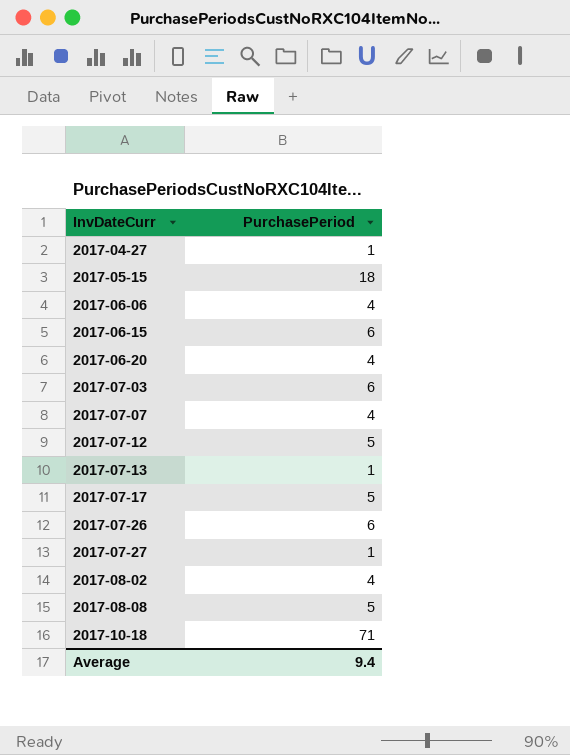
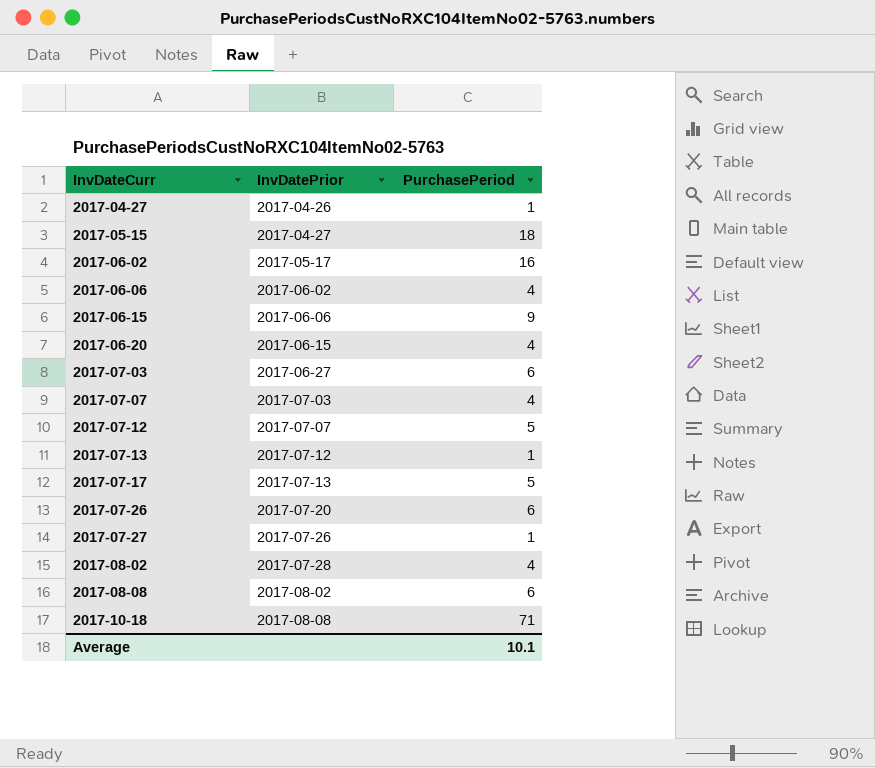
column InvDatePrior | position: none -> 2
row 2017-06-02: none -> 2017-05-17 | 16
2017-06-15 | PurchasePeriod: 6 -> 9
2017-08-08 | PurchasePeriod: 5 -> 6
Average | PurchasePeriod: 9.4 -> 10.1

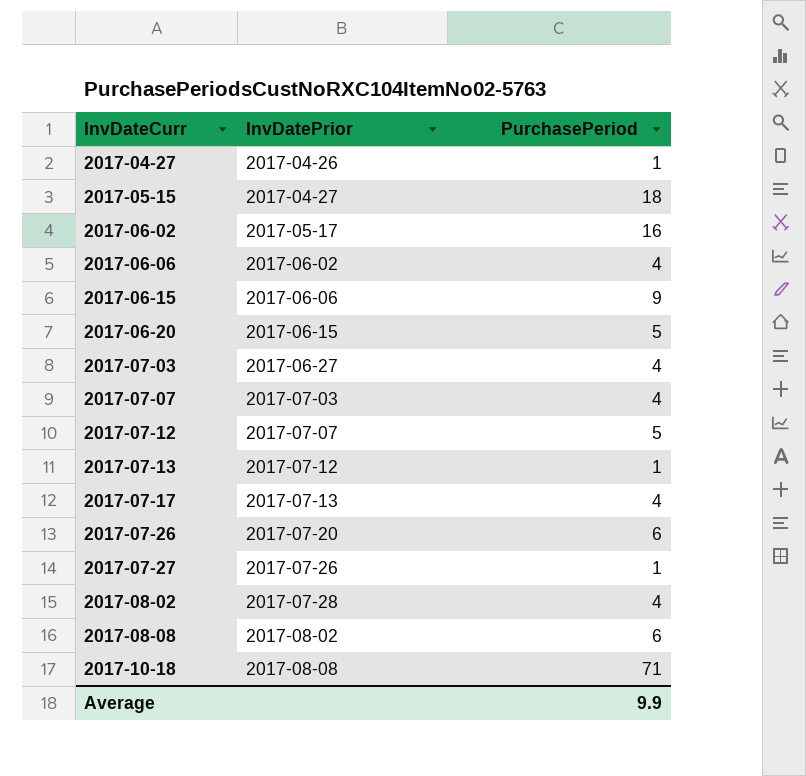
2017-06-20 | PurchasePeriod: 4 -> 5
2017-07-03 | PurchasePeriod: 6 -> 4
2017-07-17 | PurchasePeriod: 5 -> 4
Average | PurchasePeriod: 10.1 -> 9.9

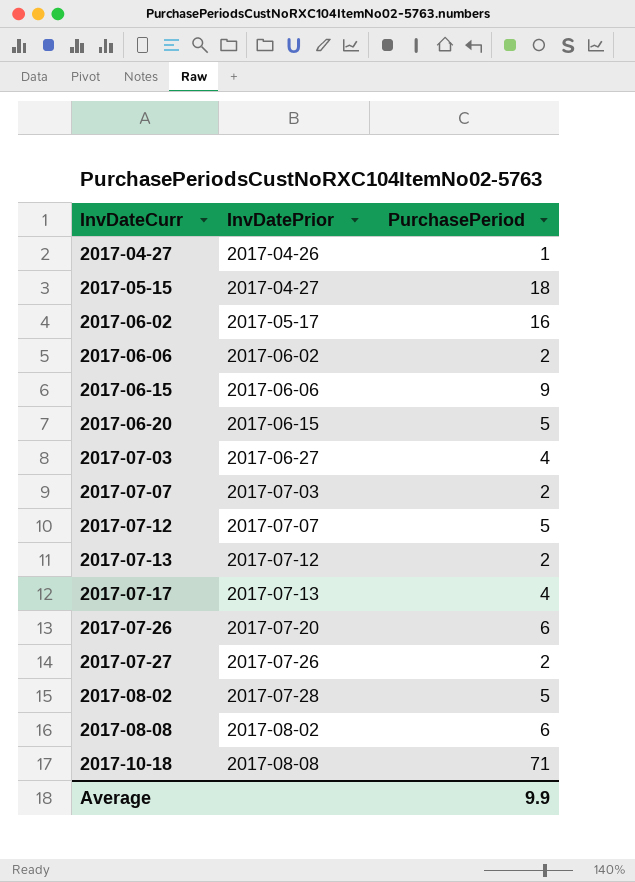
2017-06-06 | PurchasePeriod: 4 -> 2
2017-07-07 | PurchasePeriod: 4 -> 2
2017-07-13 | PurchasePeriod: 1 -> 2
2017-07-27 | PurchasePeriod: 1 -> 2
2017-08-02 | PurchasePeriod: 4 -> 5

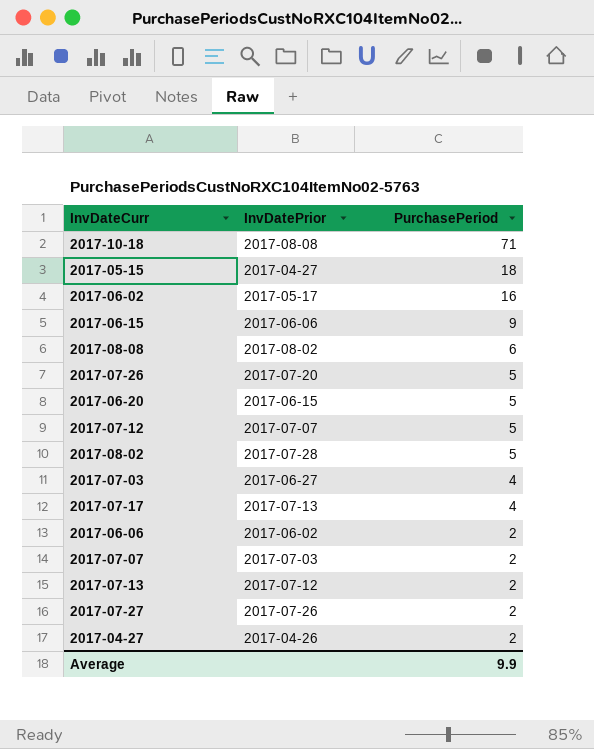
row order: InvDateCurr ascending -> PurchasePeriod descending
2017-07-26 | PurchasePeriod: 6 -> 5
2017-04-27 | PurchasePeriod: 1 -> 2

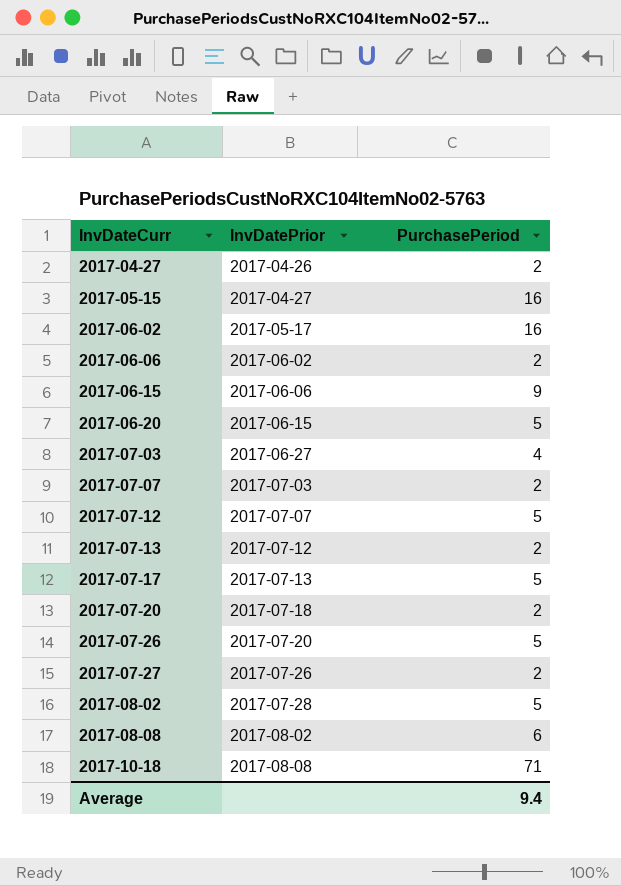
row order: PurchasePeriod descending -> InvDateCurr ascending
2017-05-15 | PurchasePeriod: 18 -> 16
2017-07-17 | PurchasePeriod: 4 -> 5
row 2017-07-20: none -> 2017-07-18 | 2
Average | PurchasePeriod: 9.9 -> 9.4

